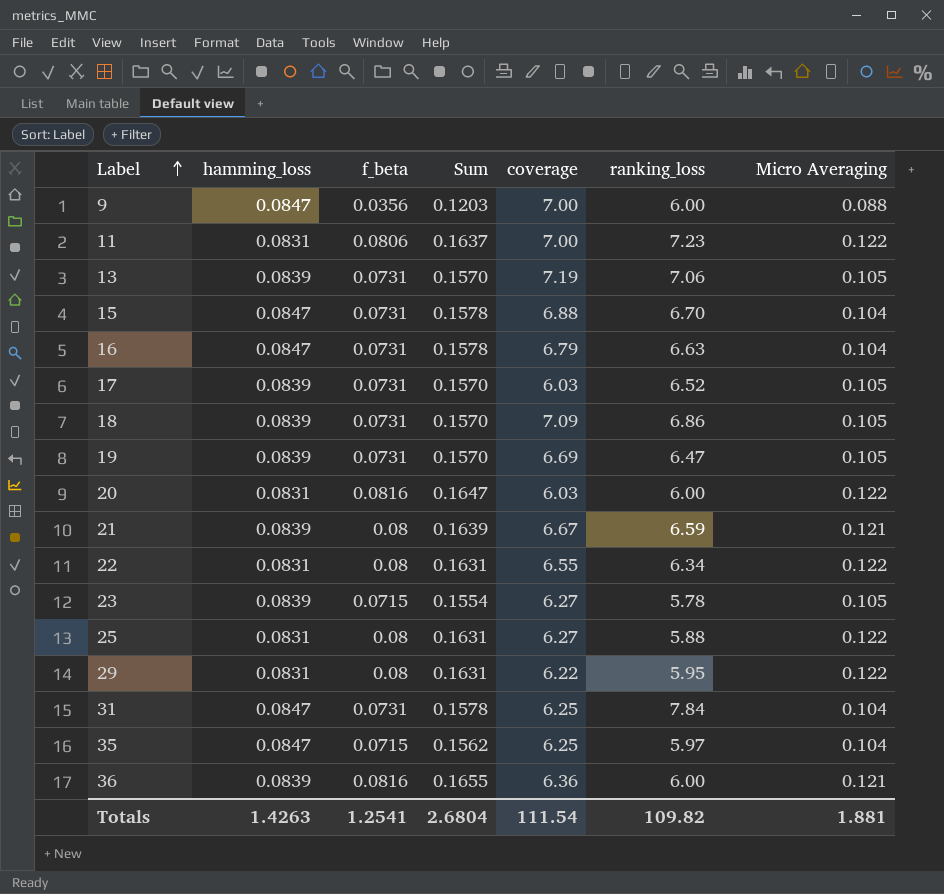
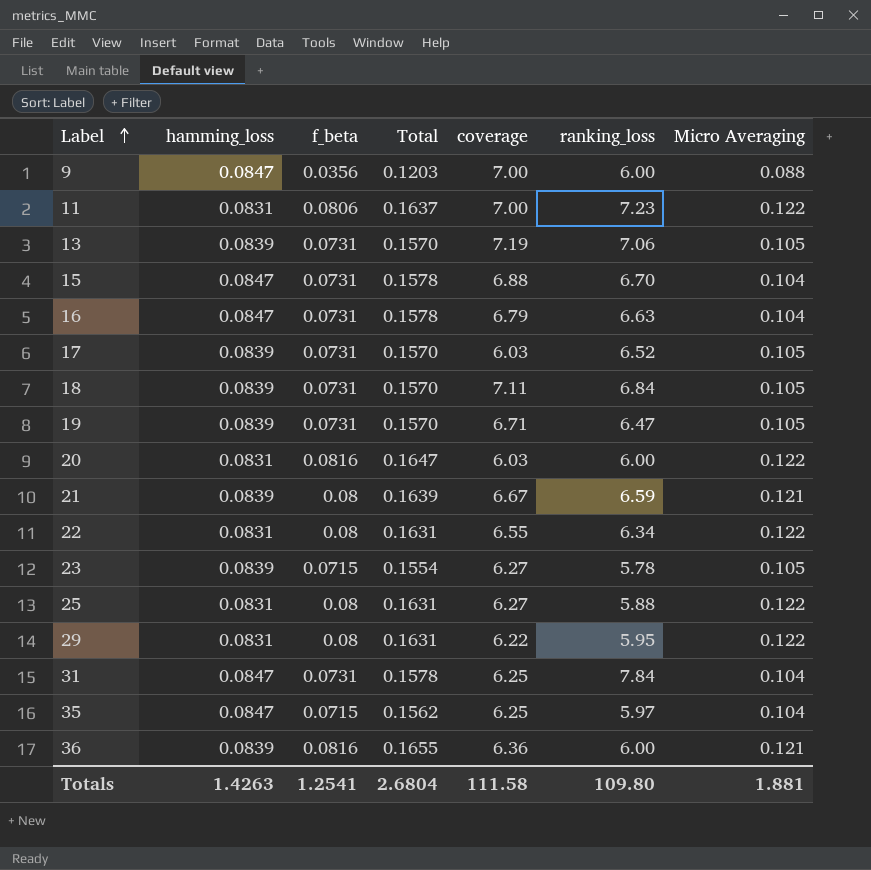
column name: Sum -> Total
18 | coverage: 7.09 -> 7.11
18 | ranking_loss: 6.86 -> 6.84
19 | coverage: 6.69 -> 6.71
Totals | coverage: 111.54 -> 111.58
Totals | ranking_loss: 109.82 -> 109.80

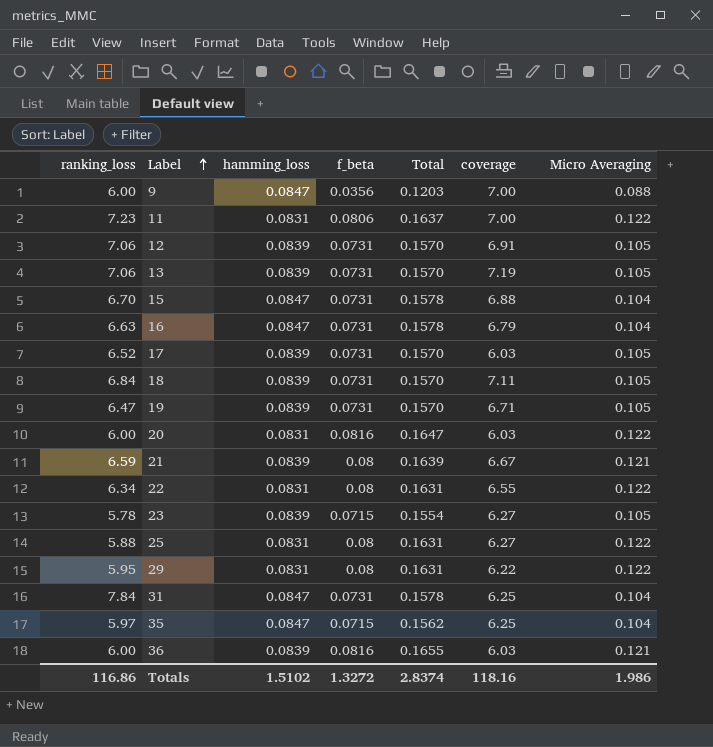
column ranking_loss | position: 6 -> 1
row 12: none -> 7.06 | 0.0839 | 0.0731 | 0.1570 | 6.91 | 0.105
36 | coverage: 6.36 -> 6.03
Totals | ranking_loss: 109.80 -> 116.86
Totals | hamming_loss: 1.4263 -> 1.5102
Totals | f_beta: 1.2541 -> 1.3272
Totals | Total: 2.6804 -> 2.8374
Totals | coverage: 111.58 -> 118.16
Totals | Micro Averaging: 1.881 -> 1.986

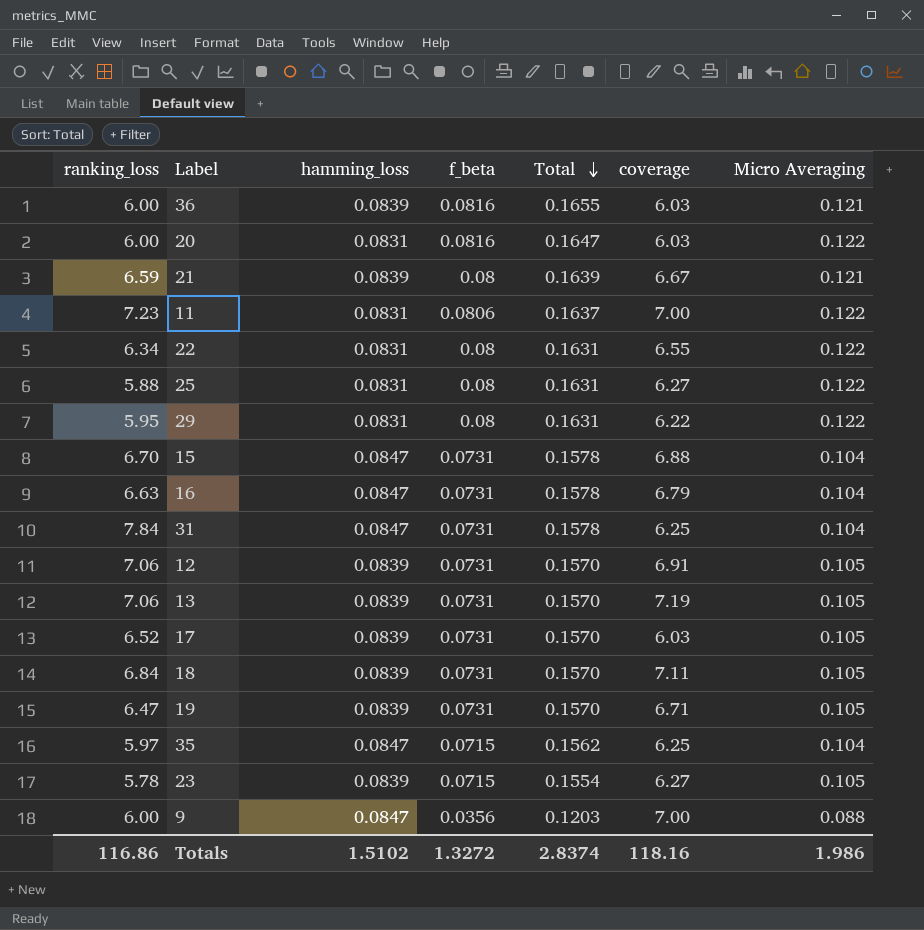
row order: Label ascending -> Total descending

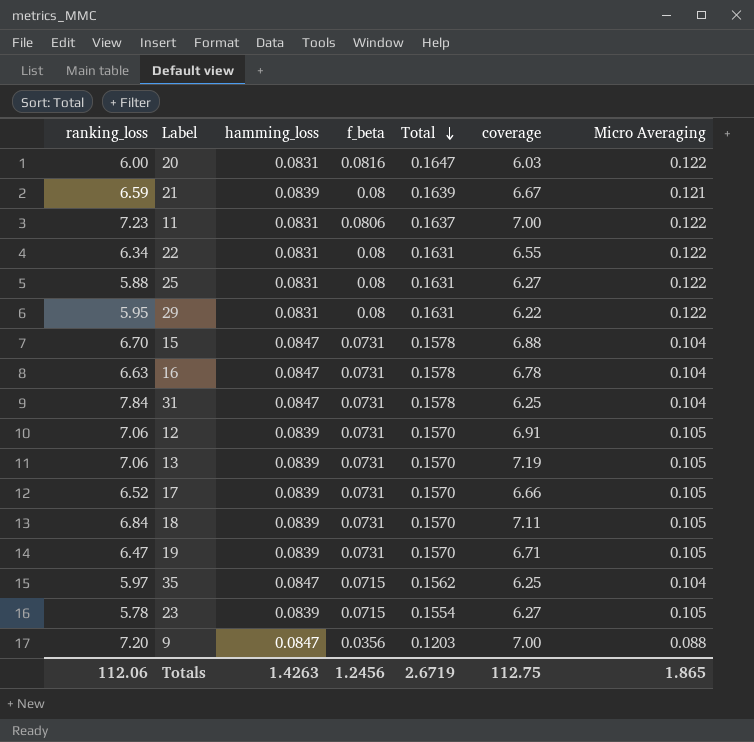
row 36: 6.00 | 0.0839 | 0.0816 | 0.1655 | 6.03 | 0.121 -> none
16 | coverage: 6.79 -> 6.78
17 | coverage: 6.03 -> 6.66
9 | ranking_loss: 6.00 -> 7.20
Totals | ranking_loss: 116.86 -> 112.06
Totals | hamming_loss: 1.5102 -> 1.4263
Totals | f_beta: 1.3272 -> 1.2456
Totals | Total: 2.8374 -> 2.6719
Totals | coverage: 118.16 -> 112.75
Totals | Micro Averaging: 1.986 -> 1.865

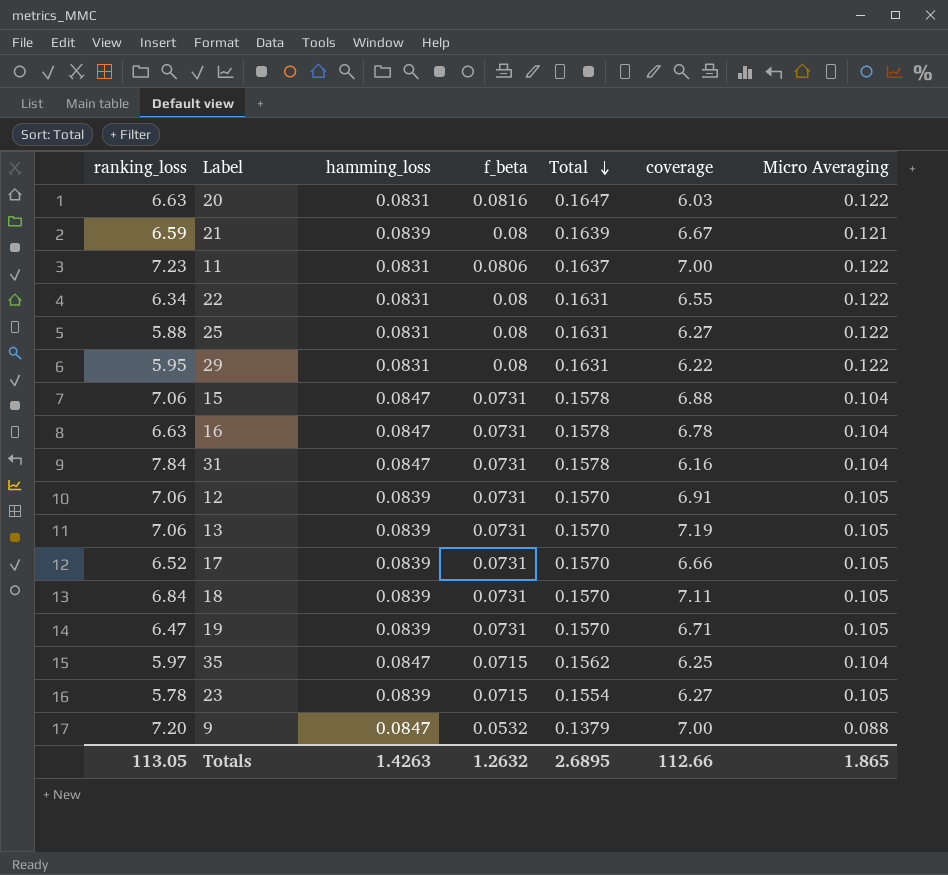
20 | ranking_loss: 6.00 -> 6.63
15 | ranking_loss: 6.70 -> 7.06
31 | coverage: 6.25 -> 6.16
9 | f_beta: 0.0356 -> 0.0532
9 | Total: 0.1203 -> 0.1379
Totals | ranking_loss: 112.06 -> 113.05
Totals | f_beta: 1.2456 -> 1.2632
Totals | Total: 2.6719 -> 2.6895
Totals | coverage: 112.75 -> 112.66

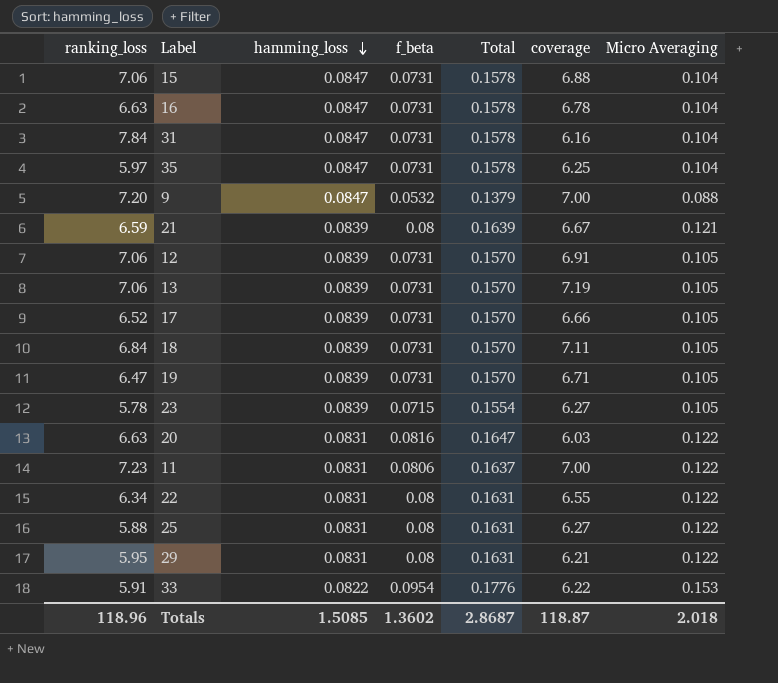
row order: Total descending -> hamming_loss descending
35 | f_beta: 0.0715 -> 0.0731
35 | Total: 0.1562 -> 0.1578
29 | coverage: 6.22 -> 6.21
row 33: none -> 5.91 | 0.0822 | 0.0954 | 0.1776 | 6.22 | 0.153
Totals | ranking_loss: 113.05 -> 118.96
Totals | hamming_loss: 1.4263 -> 1.5085
Totals | f_beta: 1.2632 -> 1.3602
Totals | Total: 2.6895 -> 2.8687
Totals | coverage: 112.66 -> 118.87
Totals | Micro Averaging: 1.865 -> 2.018

